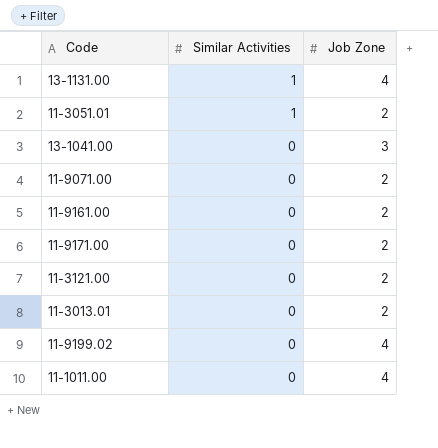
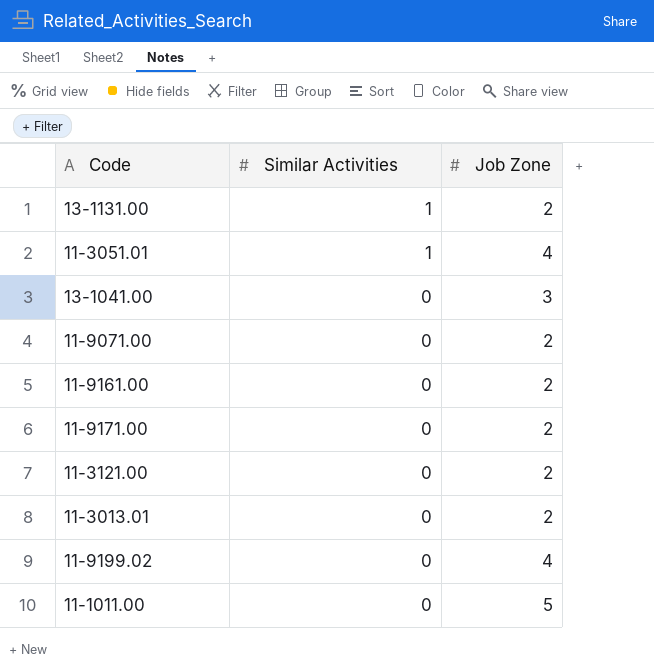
13-1131.00 | Job Zone: 4 -> 2
11-3051.01 | Job Zone: 2 -> 4
11-1011.00 | Job Zone: 4 -> 5

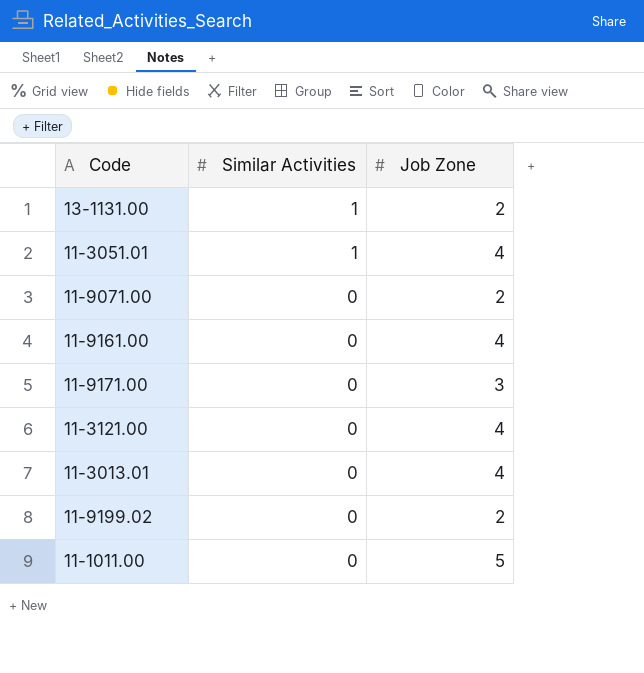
row 13-1041.00: 0 | 3 -> none
11-9161.00 | Job Zone: 2 -> 4
11-9171.00 | Job Zone: 2 -> 3
11-3121.00 | Job Zone: 2 -> 4
11-3013.01 | Job Zone: 2 -> 4
11-9199.02 | Job Zone: 4 -> 2

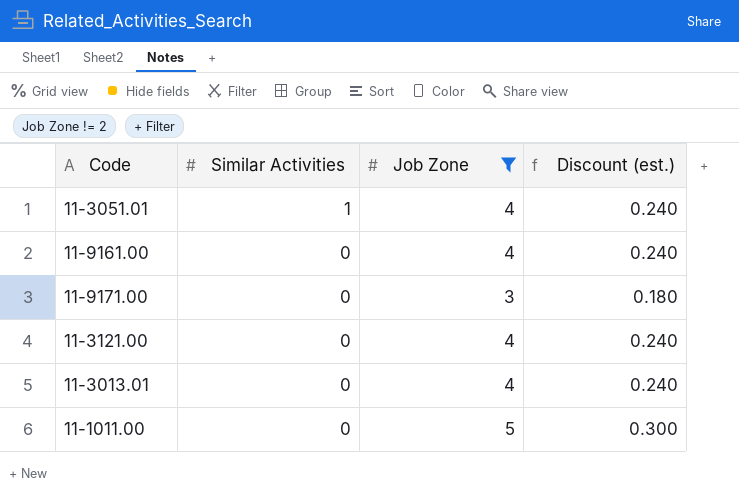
filter: none -> Job Zone != 2
column Discount (est.) | formula: none -> [Job Zone] * 0.06

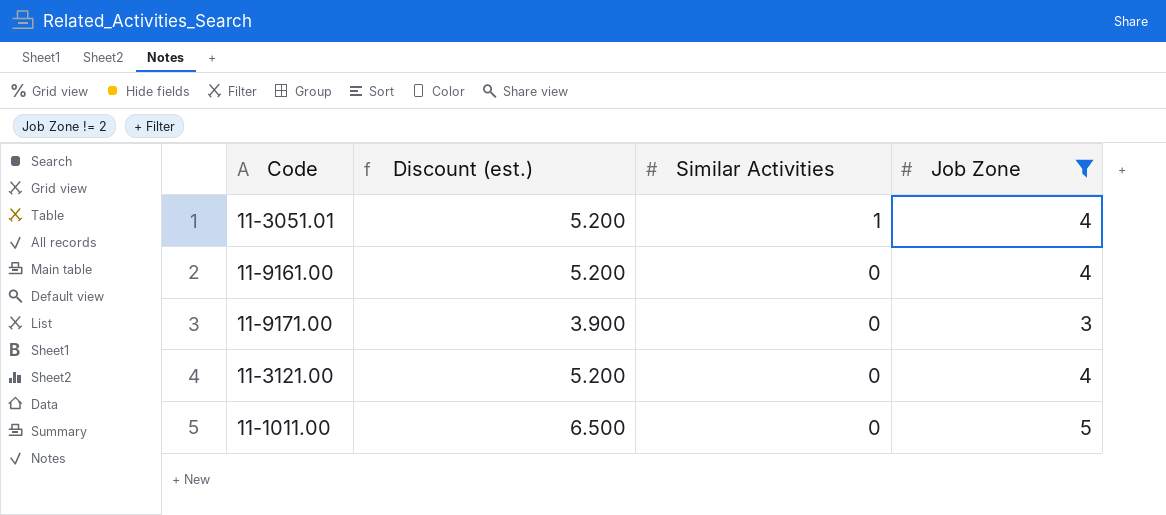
column Discount (est.) | formula: [Job Zone] * 0.06 -> [Job Zone] * 1.3
column Discount (est.) | position: 4 -> 2
row 11-3013.01: 0 | 4 | 0.240 -> none

